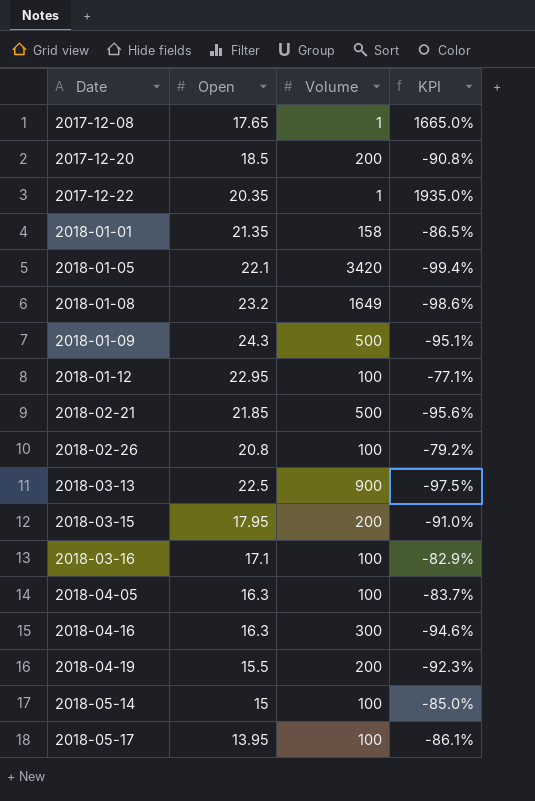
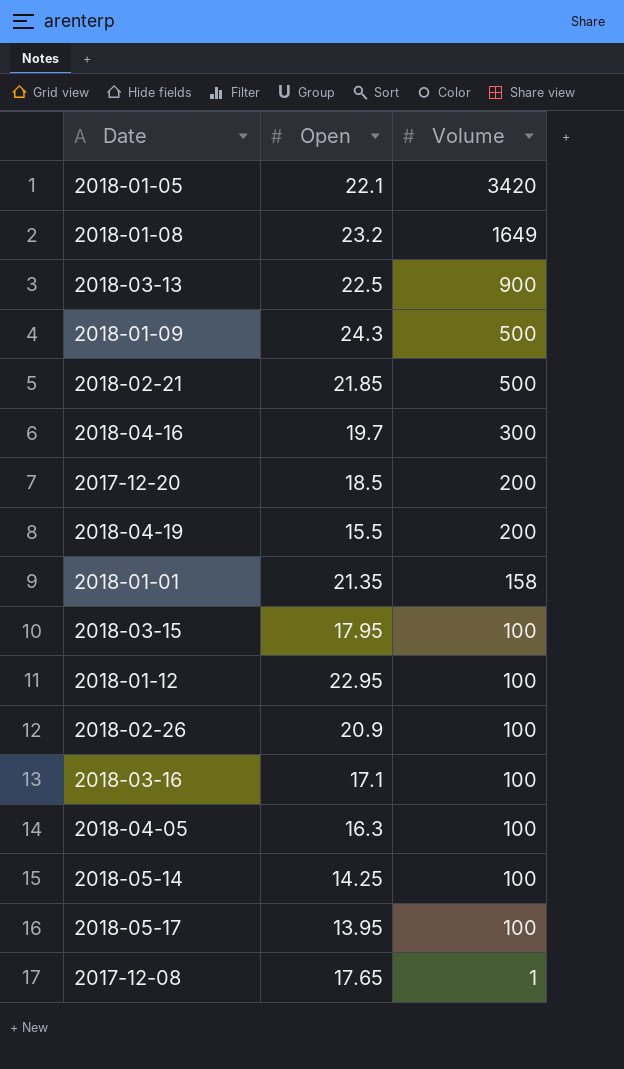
row order: Date ascending -> Volume descending
column KPI | formula: ([Open] - [Volume]) / [Volume] -> none
row 2017-12-22: 20.35 | 1 | 1935.0% -> none
2018-04-16 | Open: 16.3 -> 19.7
2018-03-15 | Volume: 200 -> 100
2018-02-26 | Open: 20.8 -> 20.9
2018-05-14 | Open: 15 -> 14.25

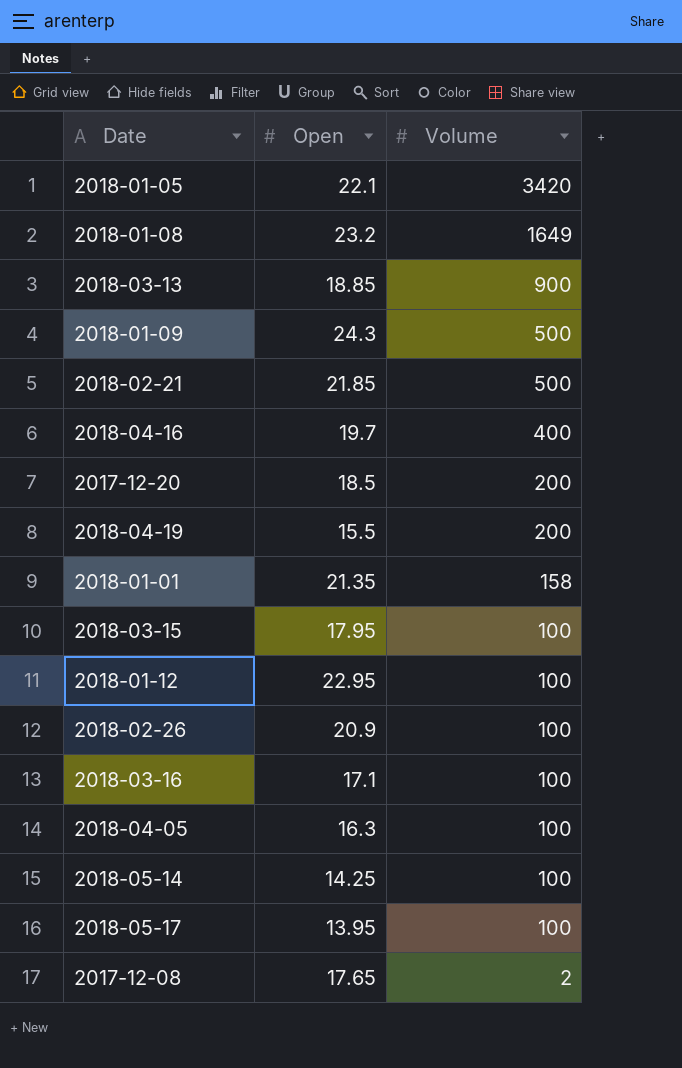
2018-03-13 | Open: 22.5 -> 18.85
2018-04-16 | Volume: 300 -> 400
2017-12-08 | Volume: 1 -> 2

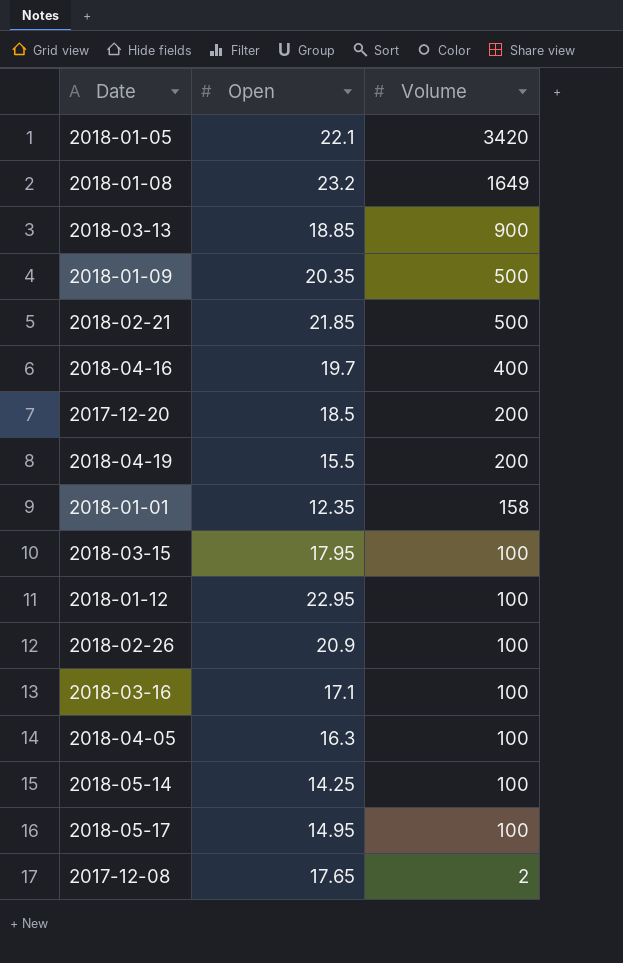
2018-01-09 | Open: 24.3 -> 20.35
2018-01-01 | Open: 21.35 -> 12.35
2018-05-17 | Open: 13.95 -> 14.95

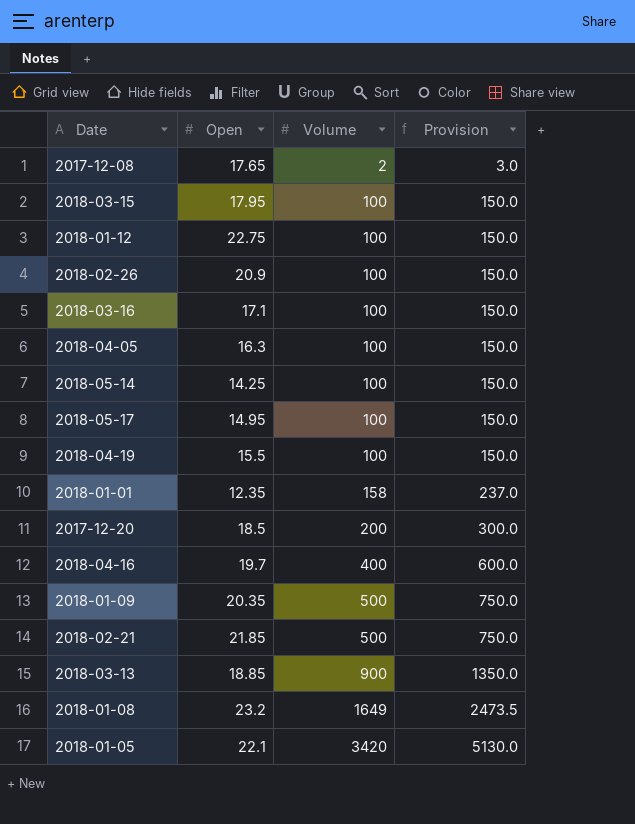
row order: Volume descending -> Volume ascending
column Provision | formula: none -> [Volume] * 1.5
2018-01-12 | Open: 22.95 -> 22.75
2018-04-19 | Volume: 200 -> 100

